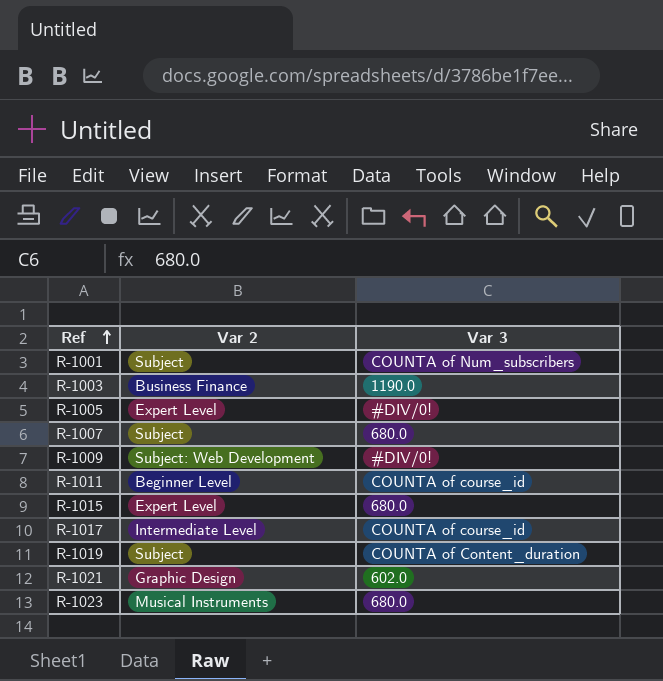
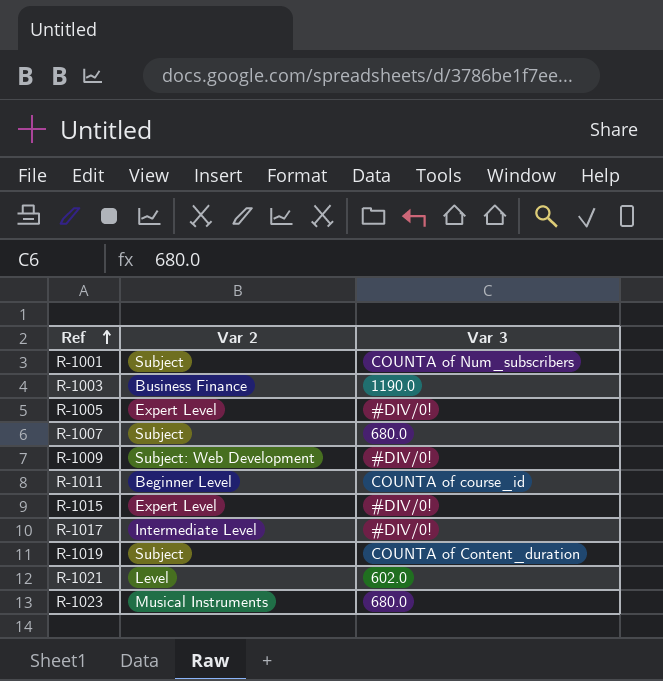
R-1015 | Var 3: 680.0 -> #DIV/0!
R-1017 | Var 3: COUNTA of course_id -> #DIV/0!
R-1021 | Var 2: Graphic Design -> Level

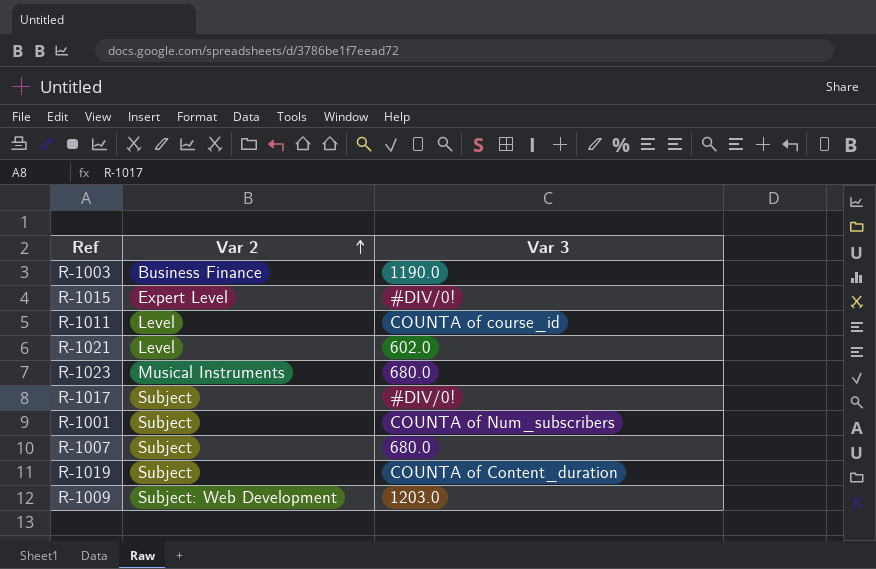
row order: Ref ascending -> Var 2 ascending
row R-1005: Expert Level | #DIV/0! -> none
R-1011 | Var 2: Beginner Level -> Level
R-1017 | Var 2: Intermediate Level -> Subject
R-1009 | Var 3: #DIV/0! -> 1203.0

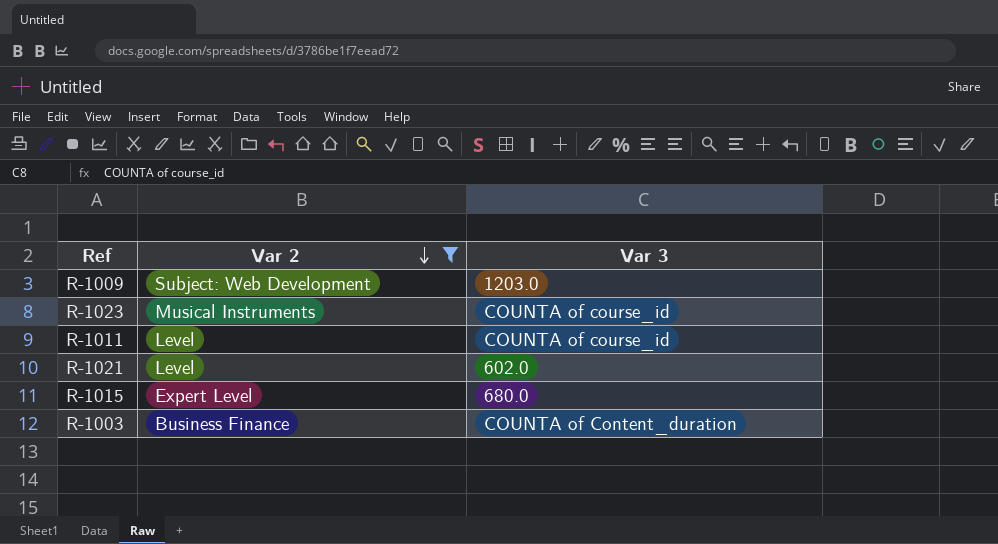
filter: none -> Var 2 != Subject
row order: Var 2 ascending -> Var 2 descending
R-1023 | Var 3: 680.0 -> COUNTA of course_id
R-1015 | Var 3: #DIV/0! -> 680.0
R-1003 | Var 3: 1190.0 -> COUNTA of Content_duration

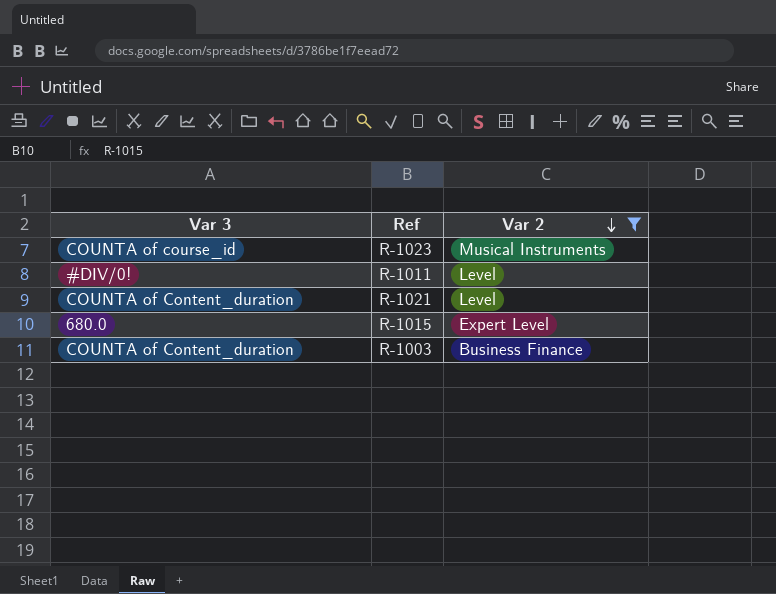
column Var 3 | position: 3 -> 1
row R-1009: Subject: Web Development | 1203.0 -> none
R-1011 | Var 3: COUNTA of course_id -> #DIV/0!
R-1021 | Var 3: 602.0 -> COUNTA of Content_duration

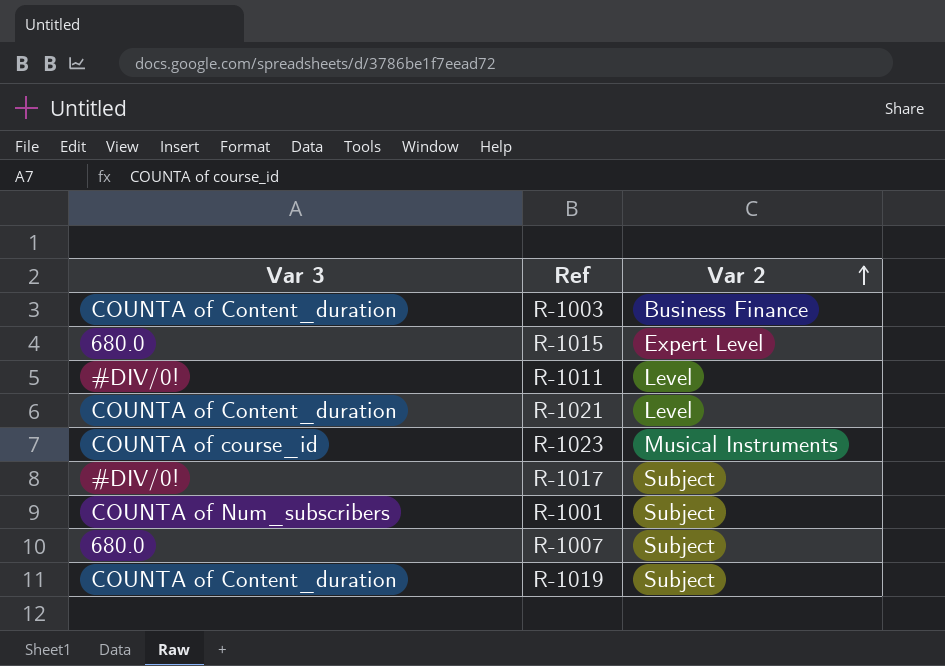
filter: Var 2 != Subject -> none
row order: Var 2 descending -> Var 2 ascending

